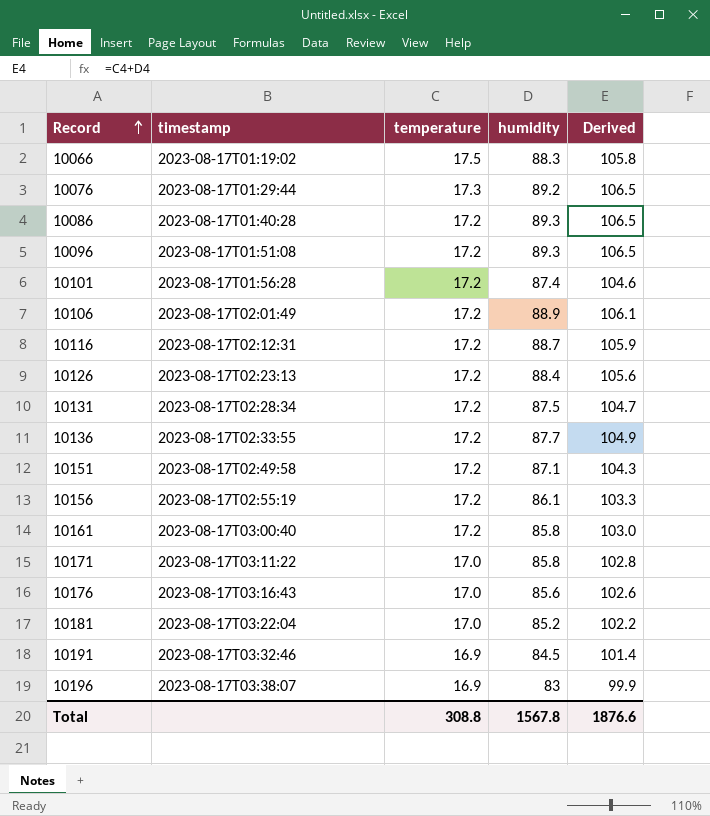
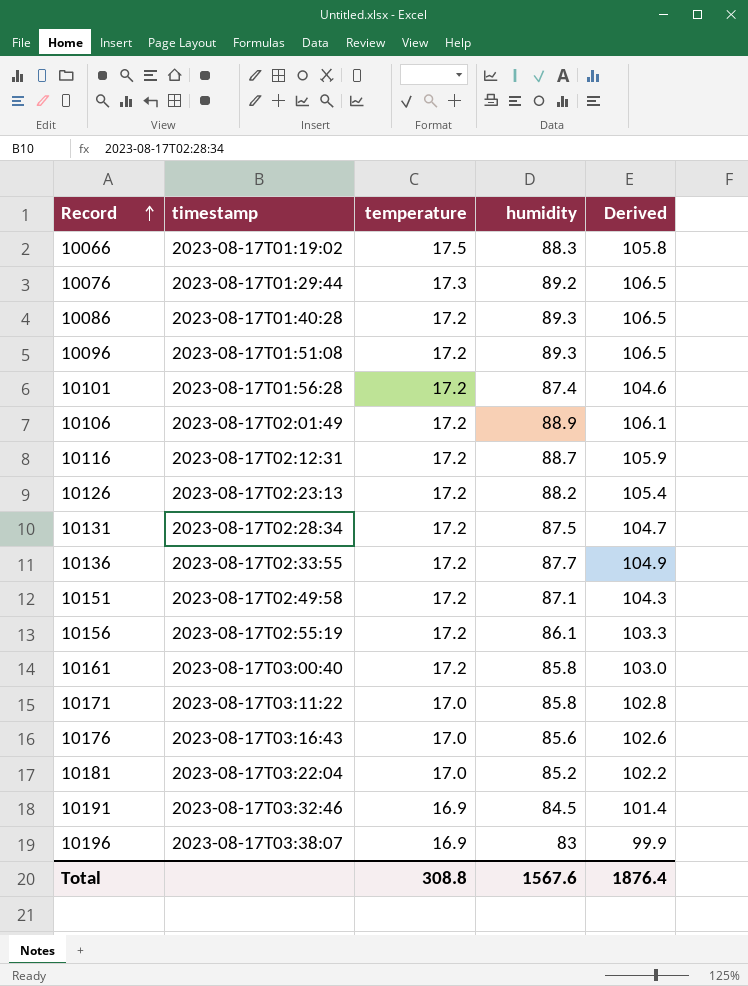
10126 | humidity: 88.4 -> 88.2
10126 | Derived: 105.6 -> 105.4
Total | humidity: 1567.8 -> 1567.6
Total | Derived: 1876.6 -> 1876.4

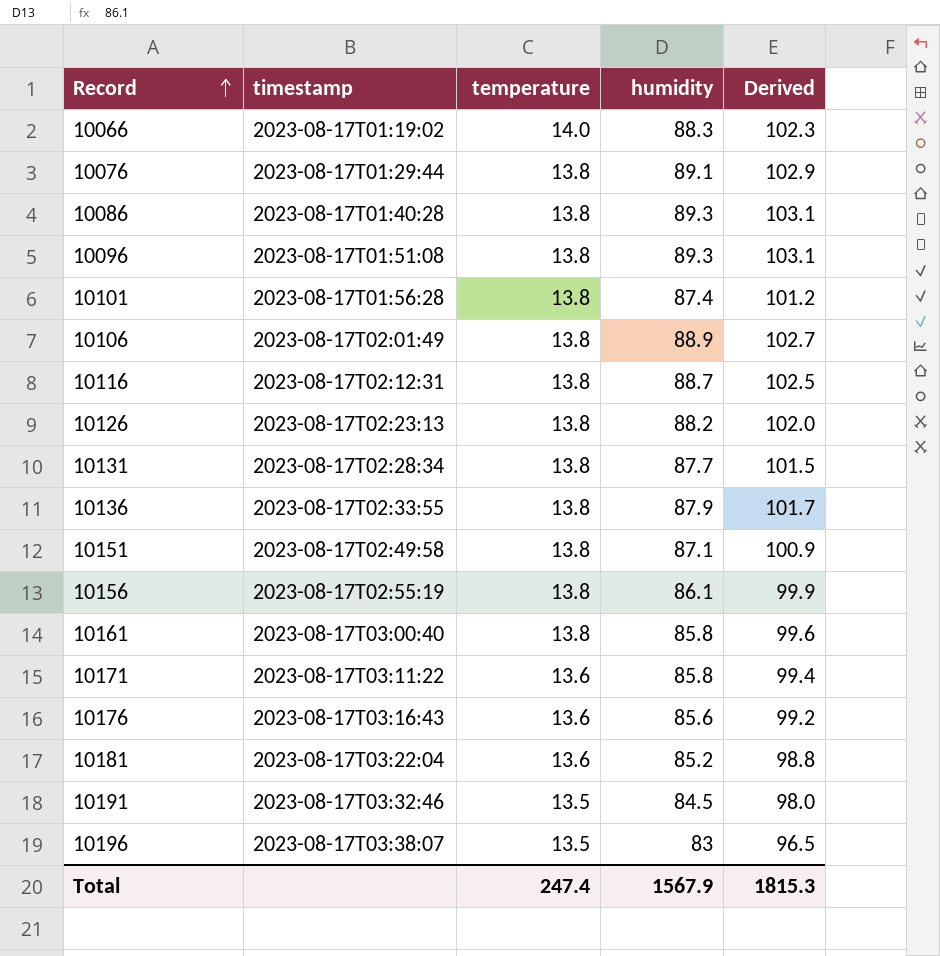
10066 | temperature: 17.5 -> 14.0
10066 | Derived: 105.8 -> 102.3
10076 | temperature: 17.3 -> 13.8
10076 | humidity: 89.2 -> 89.1
10076 | Derived: 106.5 -> 102.9
10086 | temperature: 17.2 -> 13.8
10086 | Derived: 106.5 -> 103.1
10096 | temperature: 17.2 -> 13.8
10096 | Derived: 106.5 -> 103.1
10101 | temperature: 17.2 -> 13.8
10101 | Derived: 104.6 -> 101.2
10106 | temperature: 17.2 -> 13.8
10106 | Derived: 106.1 -> 102.7
10116 | temperature: 17.2 -> 13.8
10116 | Derived: 105.9 -> 102.5
10126 | temperature: 17.2 -> 13.8
10126 | Derived: 105.4 -> 102.0
10131 | temperature: 17.2 -> 13.8
10131 | humidity: 87.5 -> 87.7
10131 | Derived: 104.7 -> 101.5
10136 | temperature: 17.2 -> 13.8
10136 | humidity: 87.7 -> 87.9
10136 | Derived: 104.9 -> 101.7
10151 | temperature: 17.2 -> 13.8
10151 | Derived: 104.3 -> 100.9
10156 | temperature: 17.2 -> 13.8
10156 | Derived: 103.3 -> 99.9
10161 | temperature: 17.2 -> 13.8
10161 | Derived: 103.0 -> 99.6
10171 | temperature: 17.0 -> 13.6
10171 | Derived: 102.8 -> 99.4
10176 | temperature: 17.0 -> 13.6
10176 | Derived: 102.6 -> 99.2
10181 | temperature: 17.0 -> 13.6
10181 | Derived: 102.2 -> 98.8
10191 | temperature: 16.9 -> 13.5
10191 | Derived: 101.4 -> 98.0
10196 | temperature: 16.9 -> 13.5
10196 | Derived: 99.9 -> 96.5
Total | temperature: 308.8 -> 247.4
Total | humidity: 1567.6 -> 1567.9
Total | Derived: 1876.4 -> 1815.3

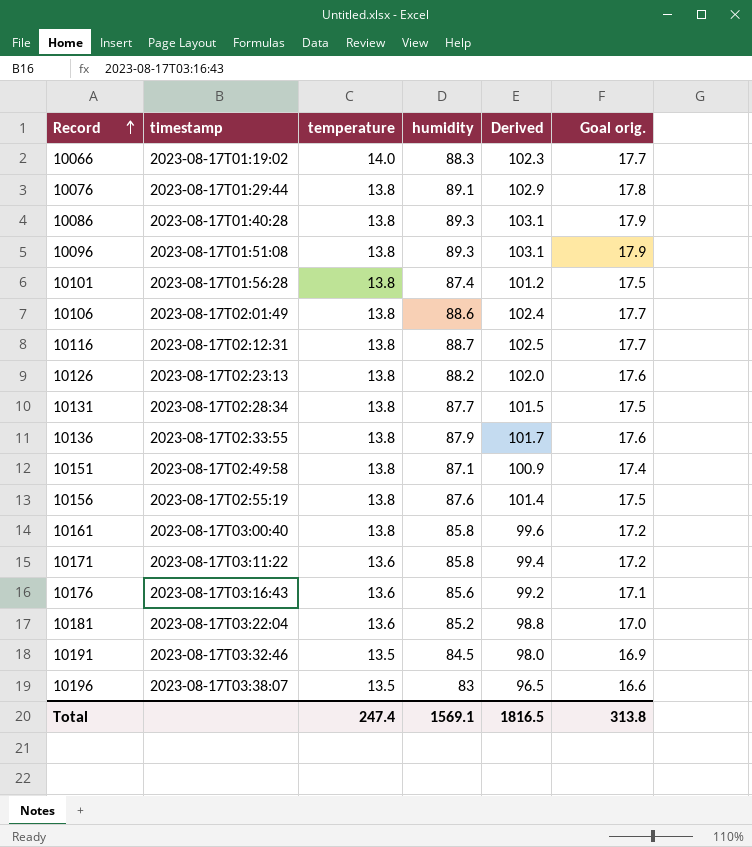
column Goal orig. | formula: none -> [humidity] * 0.2
10106 | humidity: 88.9 -> 88.6
10106 | Derived: 102.7 -> 102.4
10156 | humidity: 86.1 -> 87.6
10156 | Derived: 99.9 -> 101.4
Total | humidity: 1567.9 -> 1569.1
Total | Derived: 1815.3 -> 1816.5

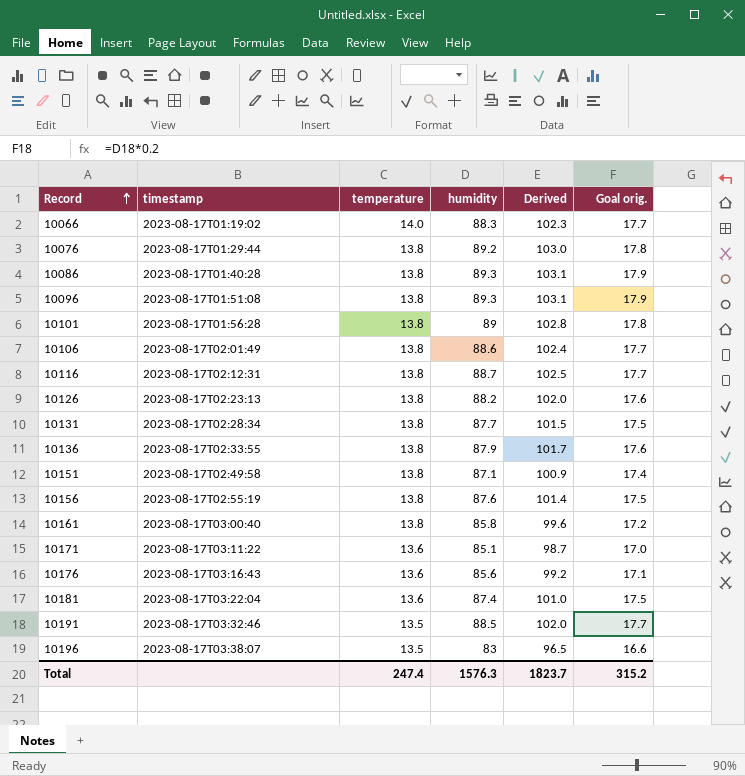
10076 | humidity: 89.1 -> 89.2
10076 | Derived: 102.9 -> 103.0
10101 | humidity: 87.4 -> 89
10101 | Derived: 101.2 -> 102.8
10101 | Goal orig.: 17.5 -> 17.8
10171 | humidity: 85.8 -> 85.1
10171 | Derived: 99.4 -> 98.7
10171 | Goal orig.: 17.2 -> 17.0
10181 | humidity: 85.2 -> 87.4
10181 | Derived: 98.8 -> 101.0
10181 | Goal orig.: 17.0 -> 17.5
10191 | humidity: 84.5 -> 88.5
10191 | Derived: 98.0 -> 102.0
10191 | Goal orig.: 16.9 -> 17.7
Total | humidity: 1569.1 -> 1576.3
Total | Derived: 1816.5 -> 1823.7
Total | Goal orig.: 313.8 -> 315.2

